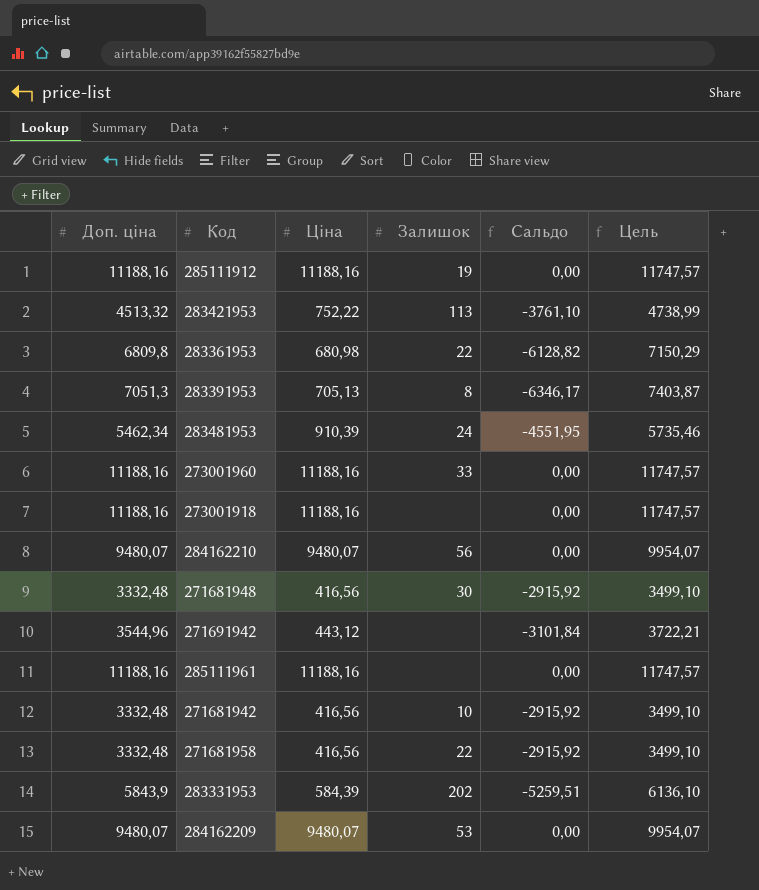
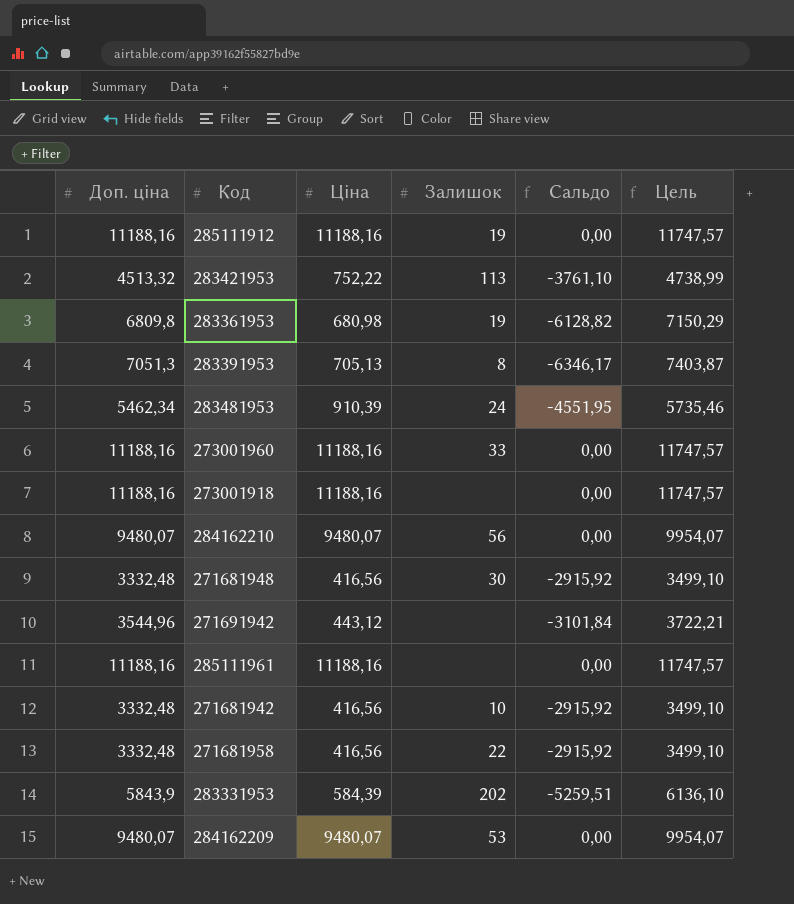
283361953 | Залишок: 22 -> 19

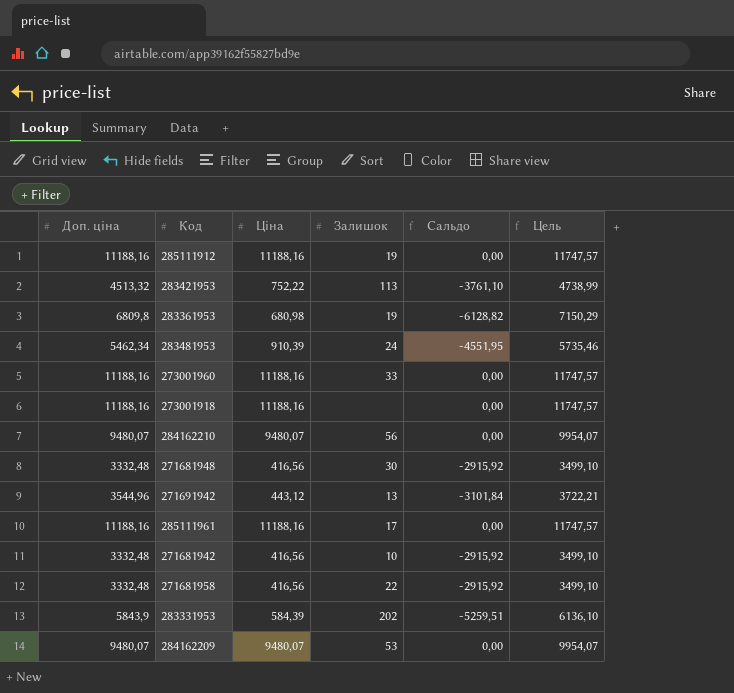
row 283391953: 7051,3 | 705,13 | 8 | -6346,17 | 7403,87 -> none
271691942 | Залишок: none -> 13
285111961 | Залишок: none -> 17

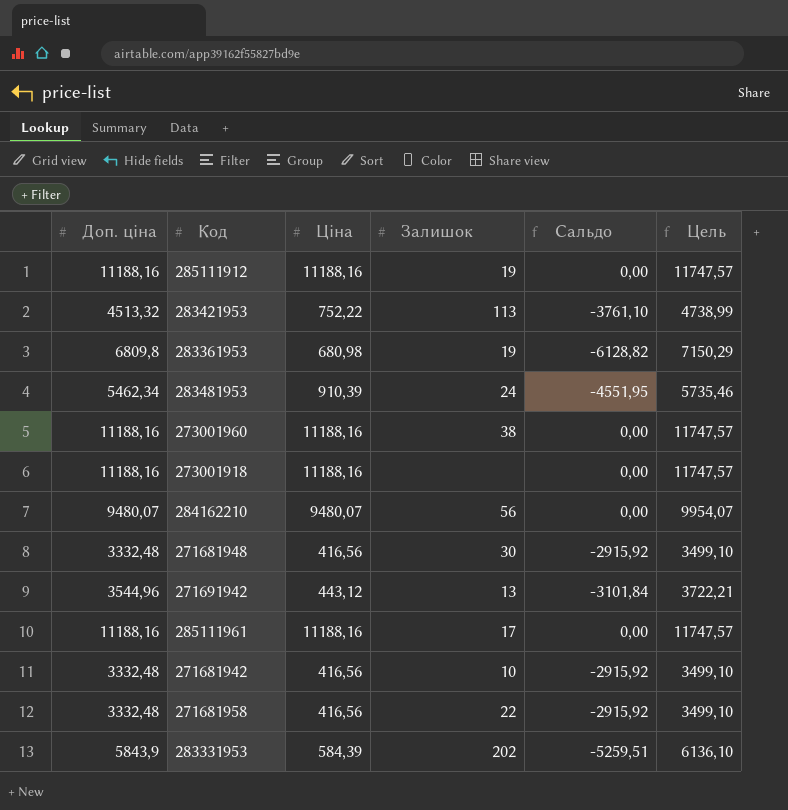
row 284162209: 9480,07 | 9480,07 | 53 | 0,00 | 9954,07 -> none
273001960 | Залишок: 33 -> 38

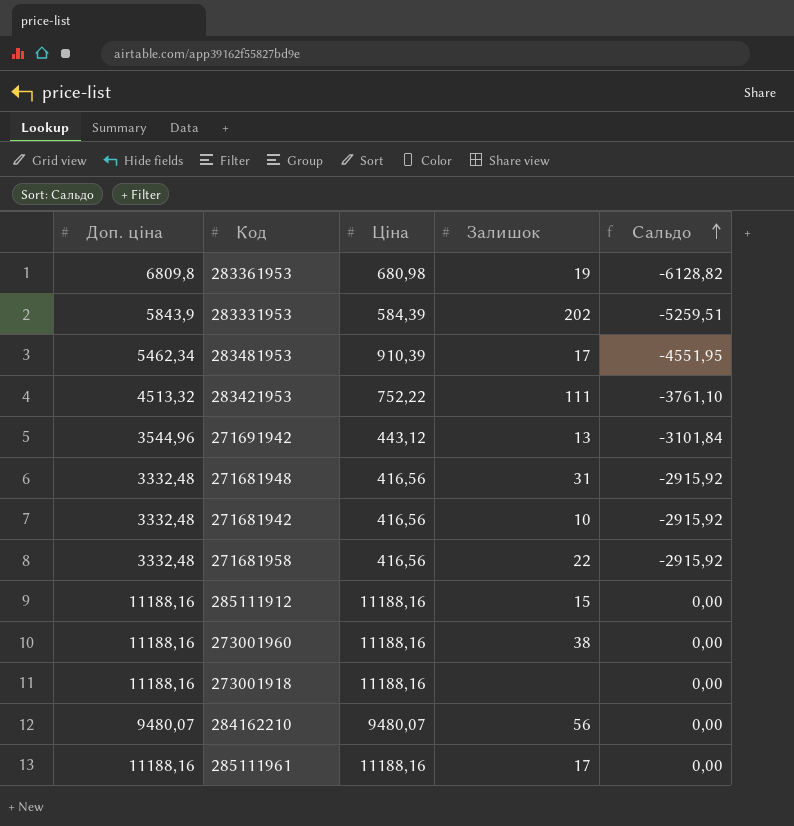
row order: none -> Сальдо ascending
column Цель | formula: [Доп. ціна] * 1,05 -> none
283481953 | Залишок: 24 -> 17
283421953 | Залишок: 113 -> 111
271681948 | Залишок: 30 -> 31
285111912 | Залишок: 19 -> 15

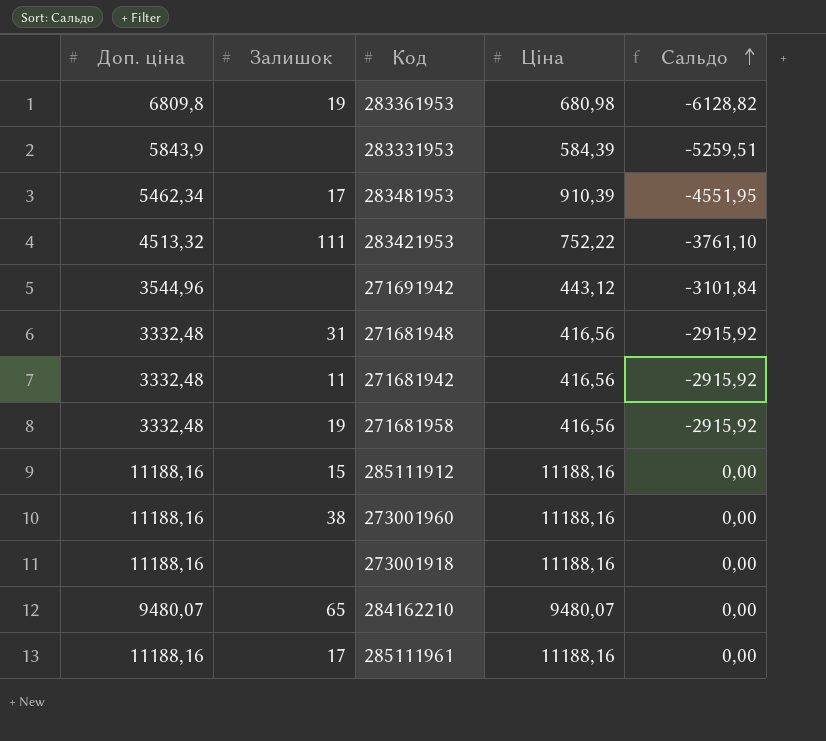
column Залишок | position: 4 -> 2
283331953 | Залишок: 202 -> none
271691942 | Залишок: 13 -> none
271681942 | Залишок: 10 -> 11
271681958 | Залишок: 22 -> 19
284162210 | Залишок: 56 -> 65

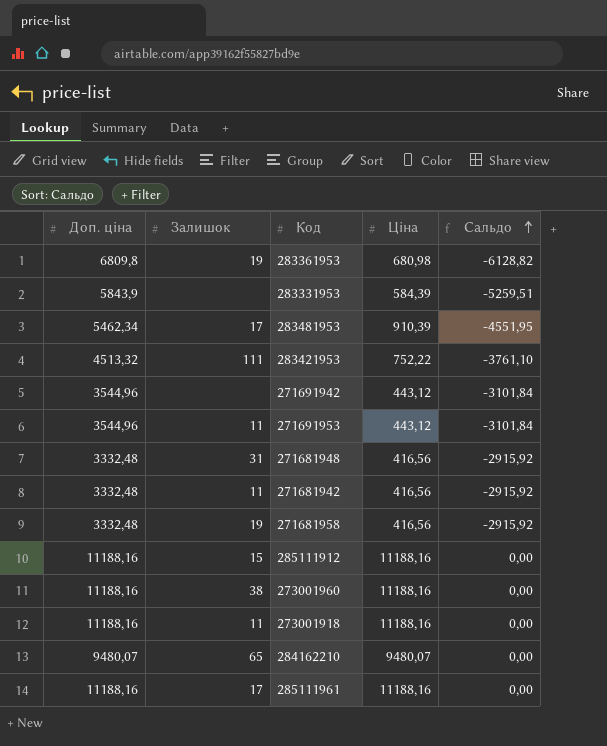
row 271691953: none -> 3544,96 | 11 | 443,12 | -3101,84
273001918 | Залишок: none -> 11

